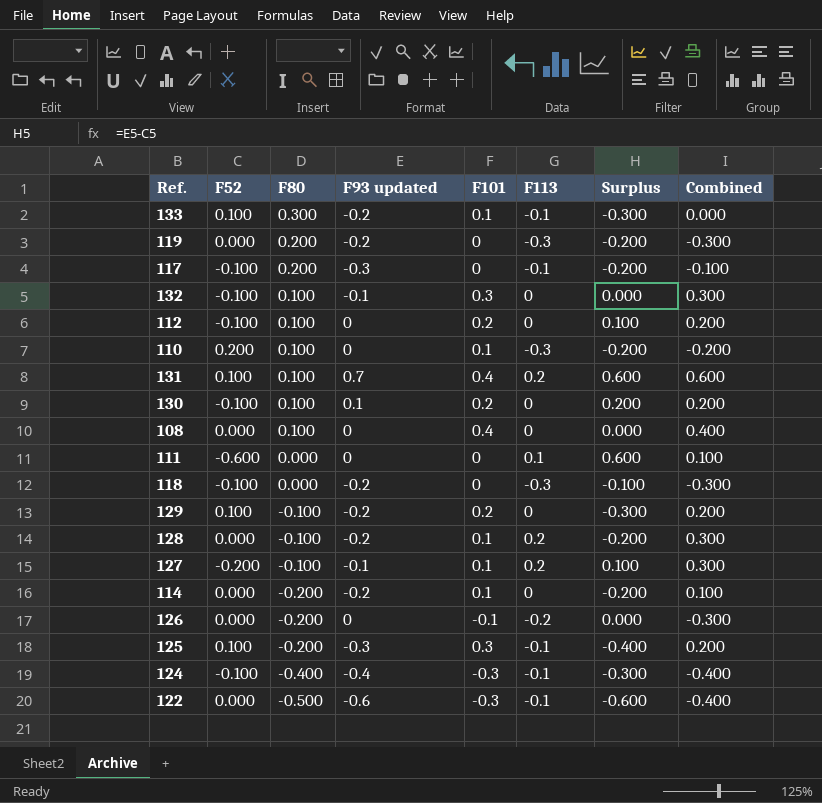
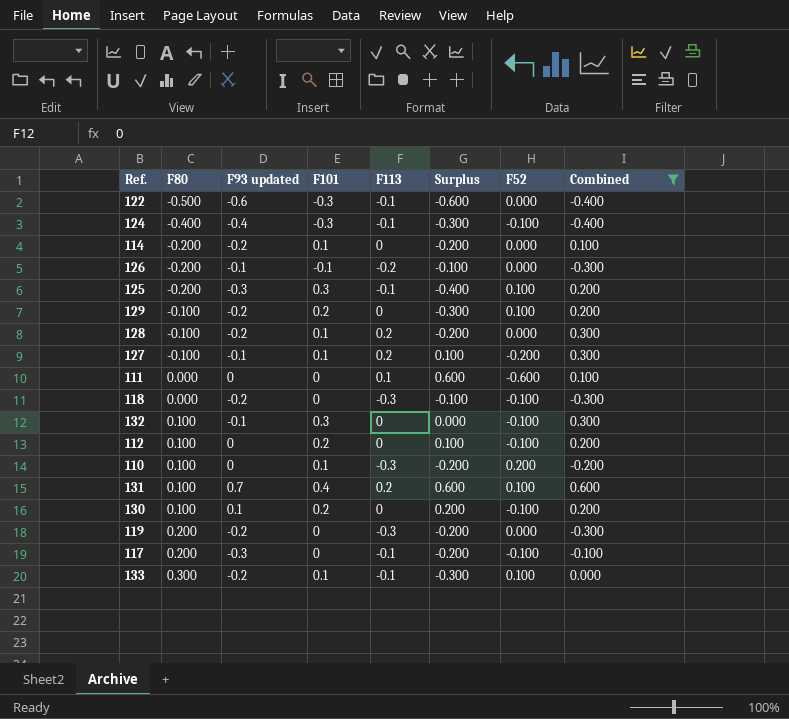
filter: none -> Combined != 0.400
row order: F80 descending -> F80 ascending
column F52 | position: 2 -> 7
126 | F93 updated: 0 -> -0.1
126 | Surplus: 0.000 -> -0.100

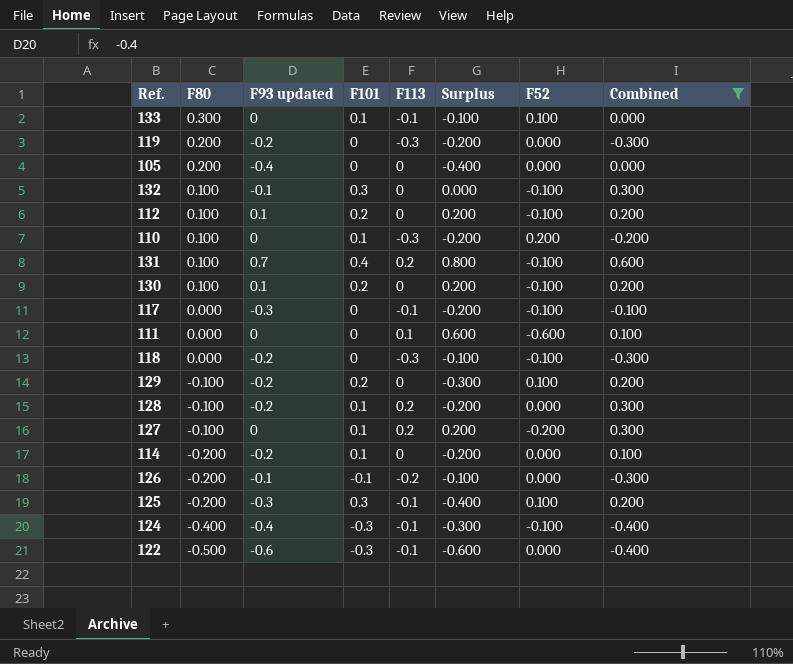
row order: F80 ascending -> F80 descending
133 | F93 updated: -0.2 -> 0
133 | Surplus: -0.300 -> -0.100
row 105: none -> 0.200 | -0.4 | 0 | 0 | -0.400 | 0.000 | 0.000
112 | F93 updated: 0 -> 0.1
112 | Surplus: 0.100 -> 0.200
131 | Surplus: 0.600 -> 0.800
131 | F52: 0.100 -> -0.100
117 | F80: 0.200 -> 0.000
127 | F93 updated: -0.1 -> 0
127 | Surplus: 0.100 -> 0.200

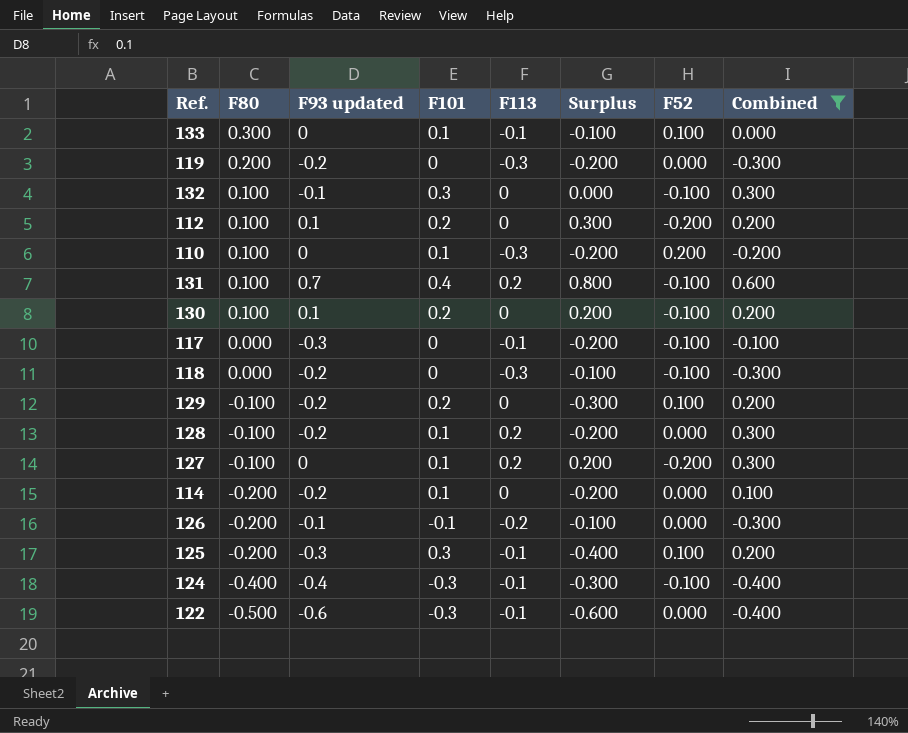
row 105: 0.200 | -0.4 | 0 | 0 | -0.400 | 0.000 | 0.000 -> none
row 111: 0.000 | 0 | 0 | 0.1 | 0.600 | -0.600 | 0.100 -> none
112 | Surplus: 0.200 -> 0.300
112 | F52: -0.100 -> -0.200

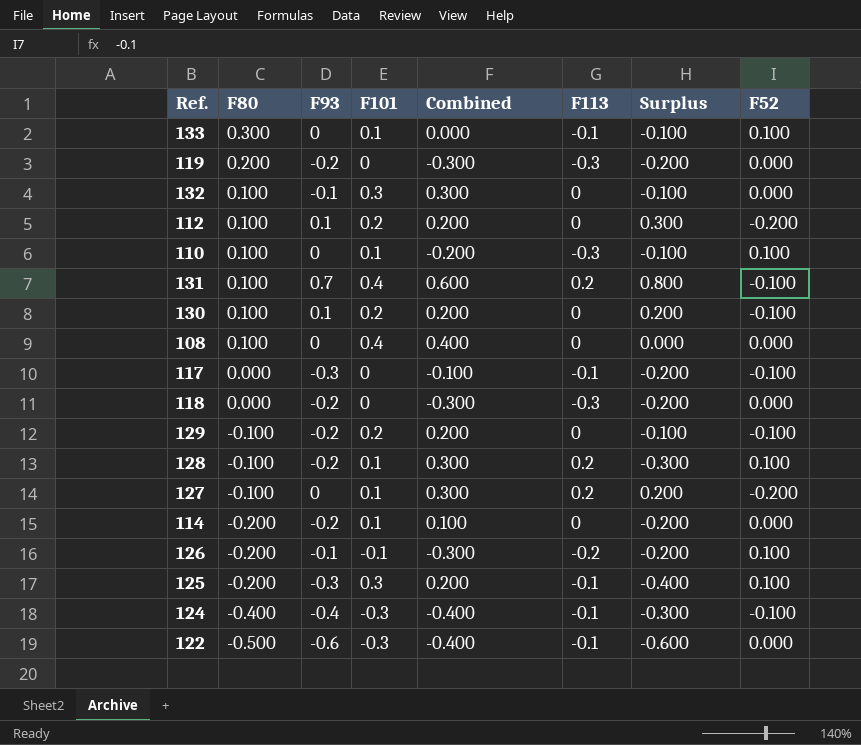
filter: Combined != 0.400 -> none
column name: F93 updated -> F93
column Combined | position: 8 -> 5
132 | Surplus: 0.000 -> -0.100
132 | F52: -0.100 -> 0.000
110 | Surplus: -0.200 -> -0.100
110 | F52: 0.200 -> 0.100
118 | Surplus: -0.100 -> -0.200
118 | F52: -0.100 -> 0.000
129 | Surplus: -0.300 -> -0.100
129 | F52: 0.100 -> -0.100
128 | Surplus: -0.200 -> -0.300
128 | F52: 0.000 -> 0.100
126 | Surplus: -0.100 -> -0.200
126 | F52: 0.000 -> 0.100

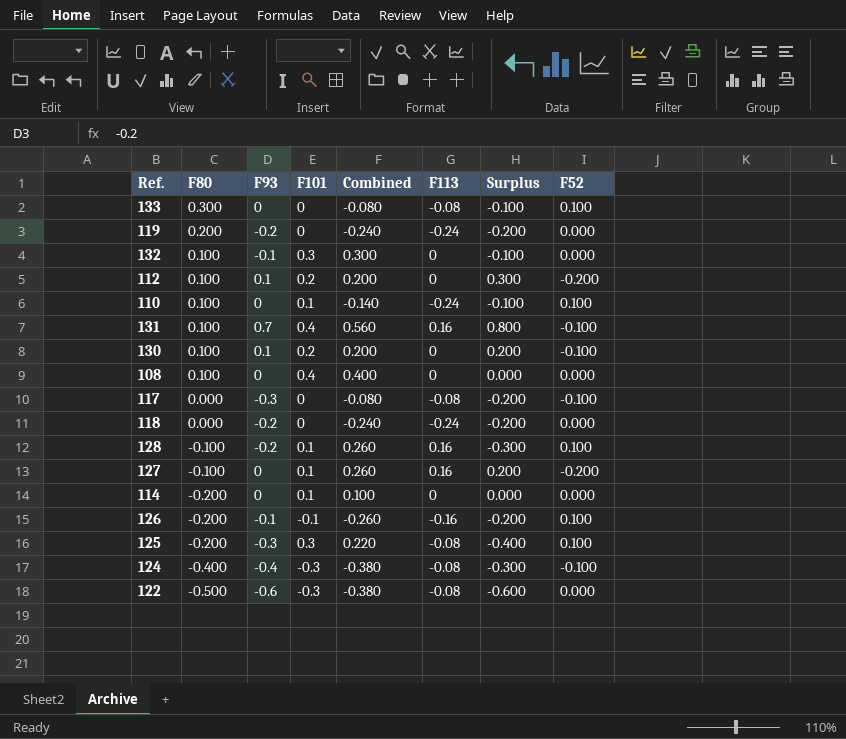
row 129: -0.100 | -0.2 | 0.2 | 0.200 | 0 | -0.100 | -0.100 -> none
133 | F101: 0.1 -> 0
133 | Combined: 0.000 -> -0.080
133 | F113: -0.1 -> -0.08
119 | Combined: -0.300 -> -0.240
119 | F113: -0.3 -> -0.24
110 | Combined: -0.200 -> -0.140
110 | F113: -0.3 -> -0.24
131 | Combined: 0.600 -> 0.560
131 | F113: 0.2 -> 0.16
117 | Combined: -0.100 -> -0.080
117 | F113: -0.1 -> -0.08
118 | Combined: -0.300 -> -0.240
118 | F113: -0.3 -> -0.24
128 | Combined: 0.300 -> 0.260
128 | F113: 0.2 -> 0.16
127 | Combined: 0.300 -> 0.260
127 | F113: 0.2 -> 0.16
114 | F93: -0.2 -> 0
114 | Surplus: -0.200 -> 0.000
126 | Combined: -0.300 -> -0.260
126 | F113: -0.2 -> -0.16
125 | Combined: 0.200 -> 0.220
125 | F113: -0.1 -> -0.08
124 | Combined: -0.400 -> -0.380
124 | F113: -0.1 -> -0.08
122 | Combined: -0.400 -> -0.380
122 | F113: -0.1 -> -0.08

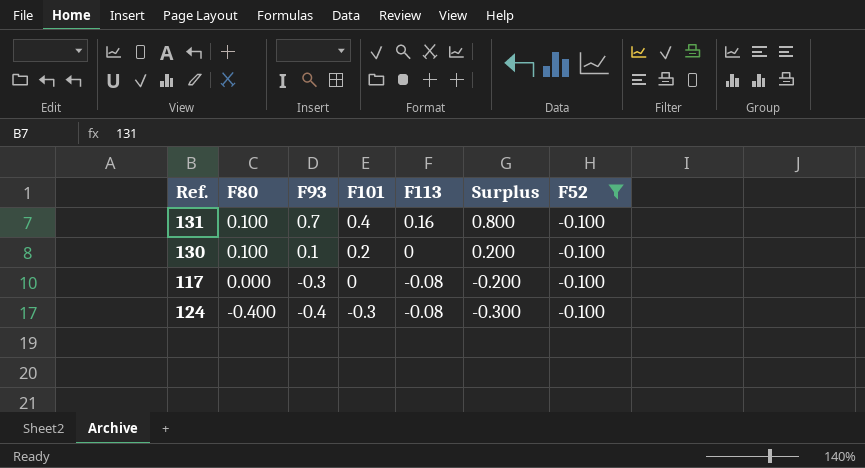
filter: none -> F52 = -0.100
column Combined | formula: [F101] + [F113] -> none

